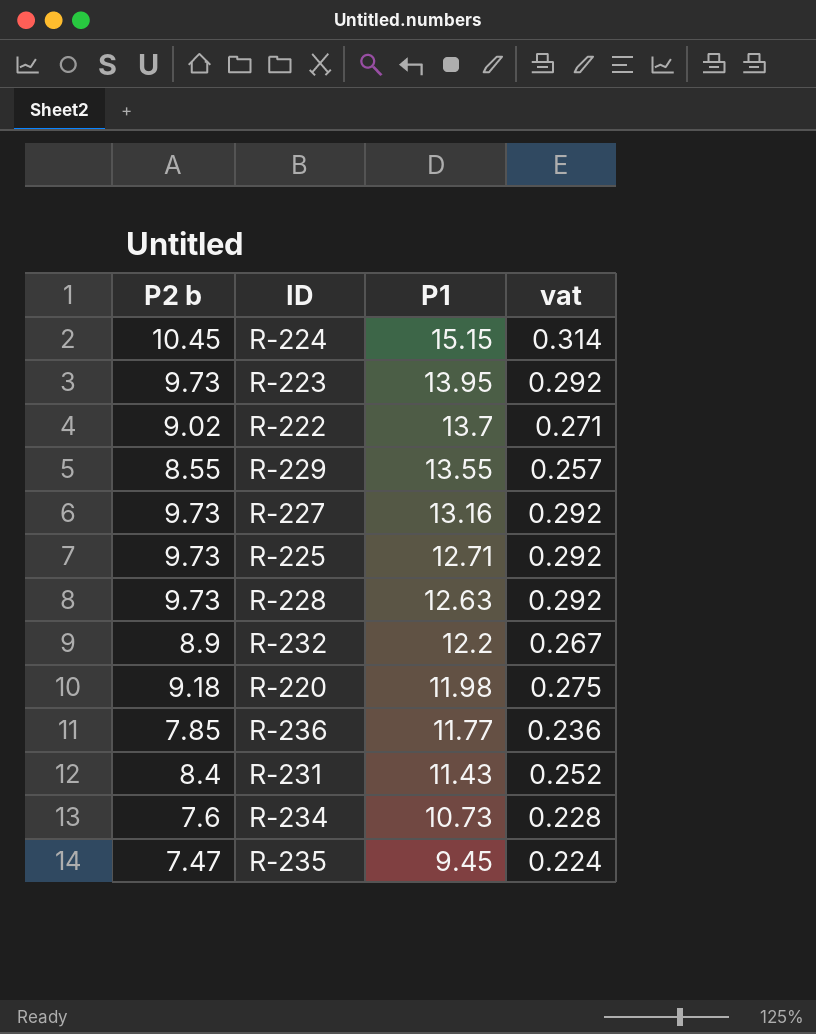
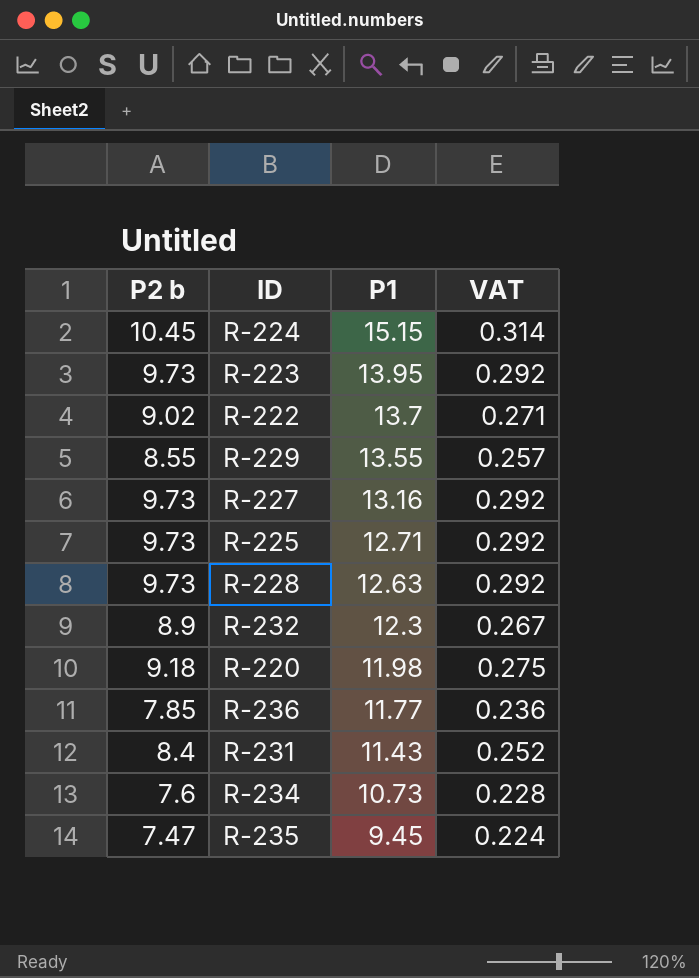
column name: vat -> VAT
R-232 | P1: 12.2 -> 12.3

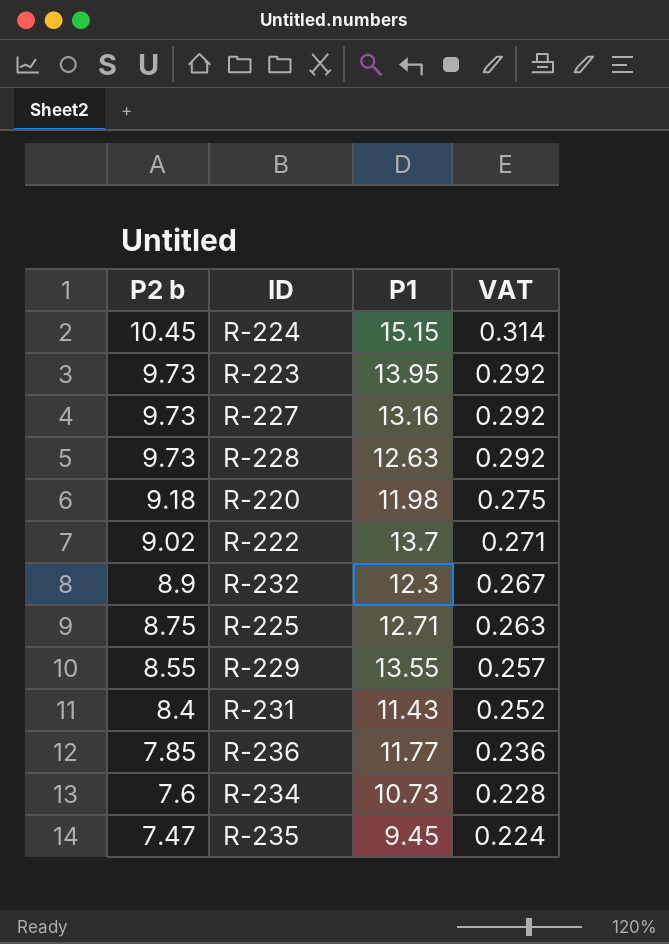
row order: P1 descending -> P2 b descending
R-225 | P2 b: 9.73 -> 8.75
R-225 | VAT: 0.292 -> 0.263

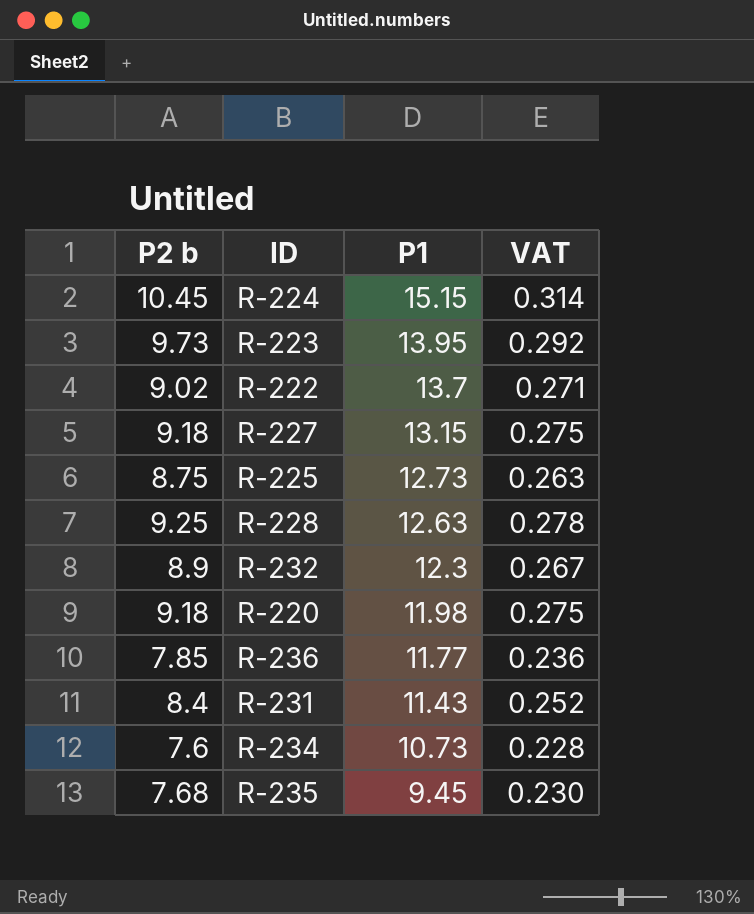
row order: P2 b descending -> P1 descending
row R-229: 8.55 | 13.55 | 0.257 -> none
R-227 | P2 b: 9.73 -> 9.18
R-227 | P1: 13.16 -> 13.15
R-227 | VAT: 0.292 -> 0.275
R-225 | P1: 12.71 -> 12.73
R-228 | P2 b: 9.73 -> 9.25
R-228 | VAT: 0.292 -> 0.278
R-235 | P2 b: 7.47 -> 7.68
R-235 | VAT: 0.224 -> 0.230

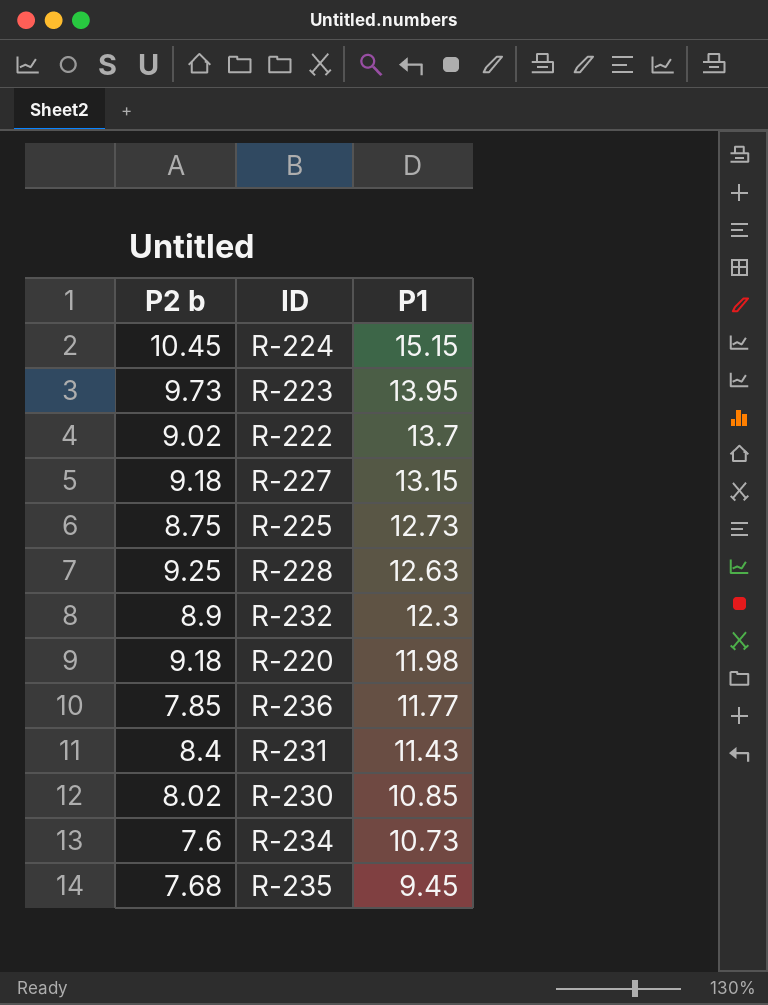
column VAT | formula: [P2 b] * 0.03 -> none
row R-230: none -> 8.02 | 10.85

